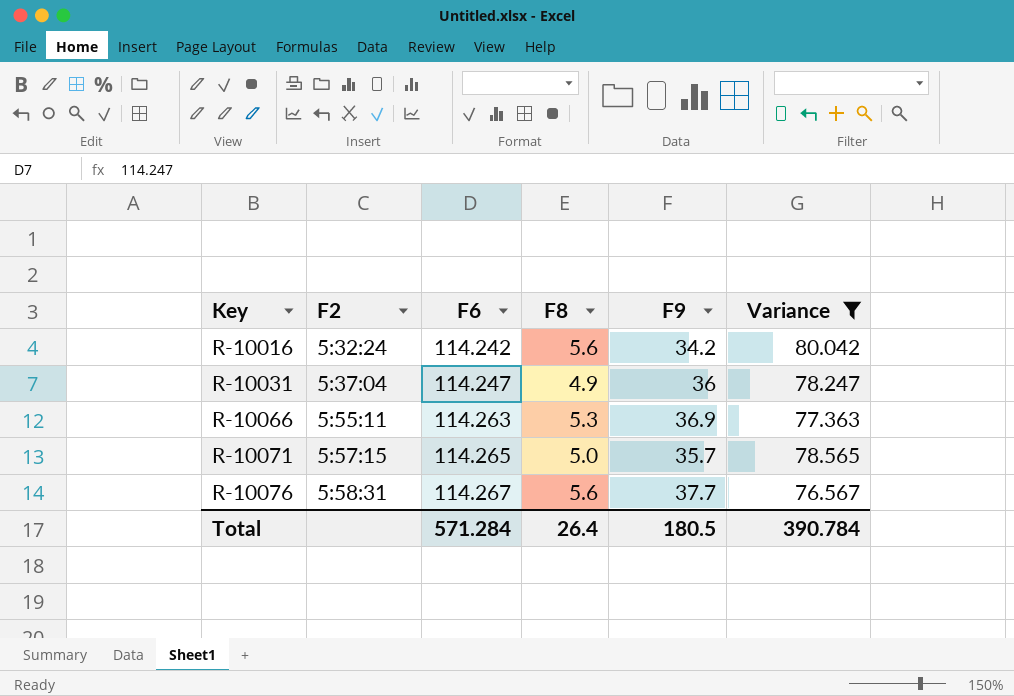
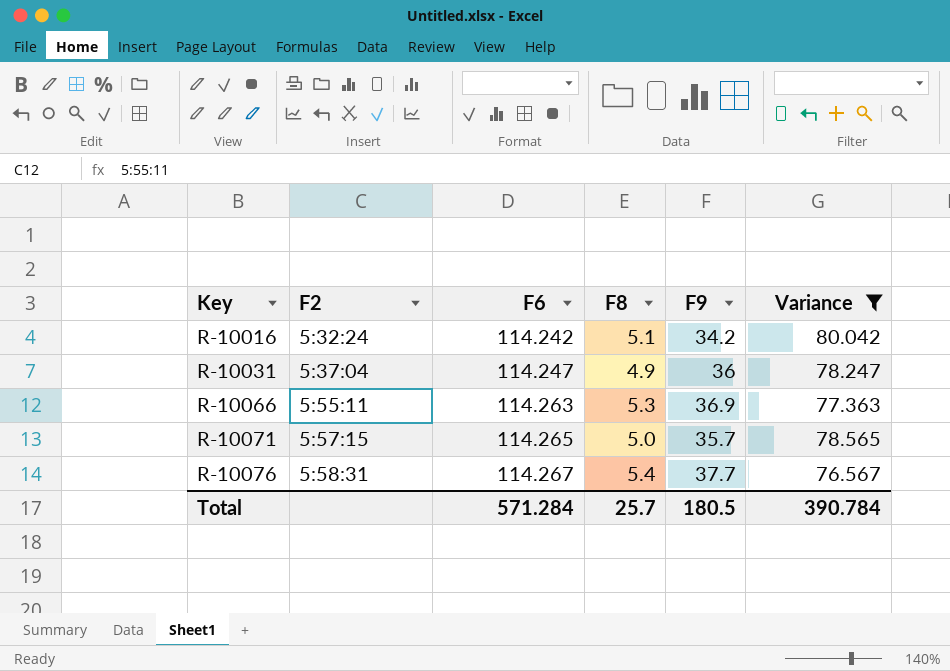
R-10016 | F8: 5.6 -> 5.1
R-10076 | F8: 5.6 -> 5.4
Total | F8: 26.4 -> 25.7

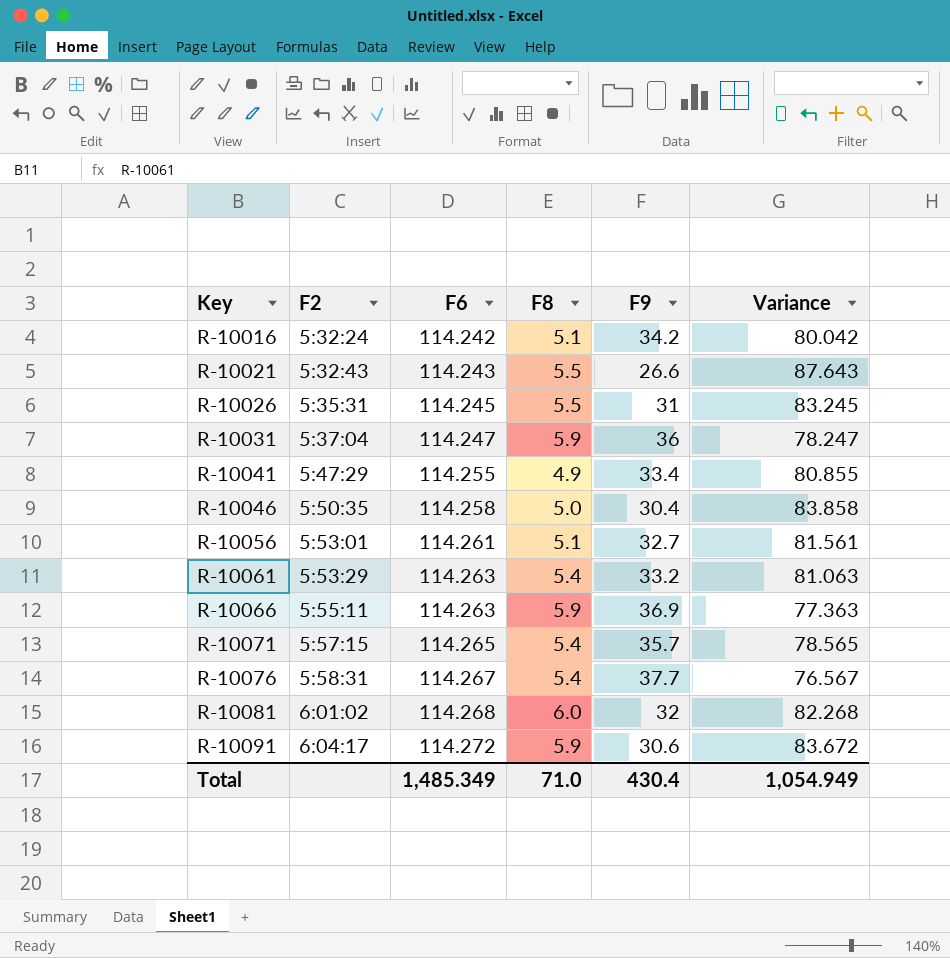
filter: Variance <= 80.042 -> none
R-10031 | F8: 4.9 -> 5.9
R-10066 | F8: 5.3 -> 5.9
R-10071 | F8: 5.0 -> 5.4
Total | F6: 571.284 -> 1,485.349
Total | F8: 25.7 -> 71.0
Total | F9: 180.5 -> 430.4
Total | Variance: 390.784 -> 1,054.949

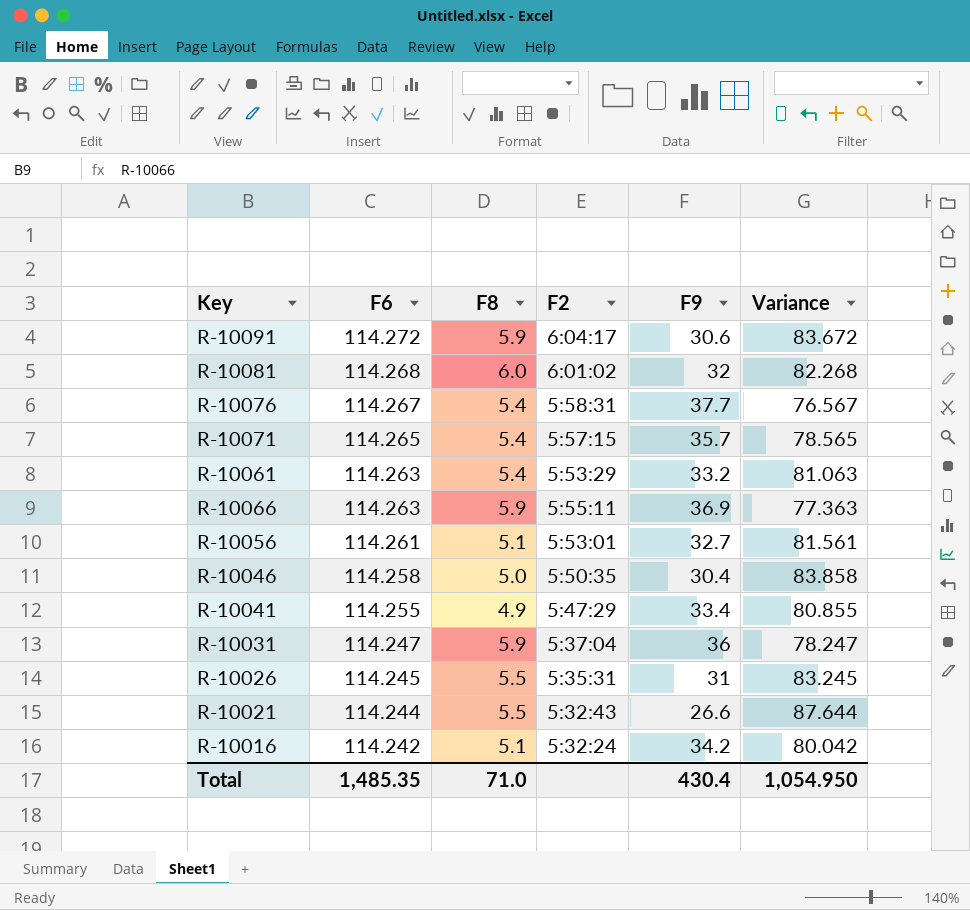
row order: Key ascending -> F6 descending
column F2 | position: 2 -> 4
R-10021 | F6: 114.243 -> 114.244
R-10021 | Variance: 87.643 -> 87.644
Total | F6: 1,485.349 -> 1,485.35
Total | Variance: 1,054.949 -> 1,054.950

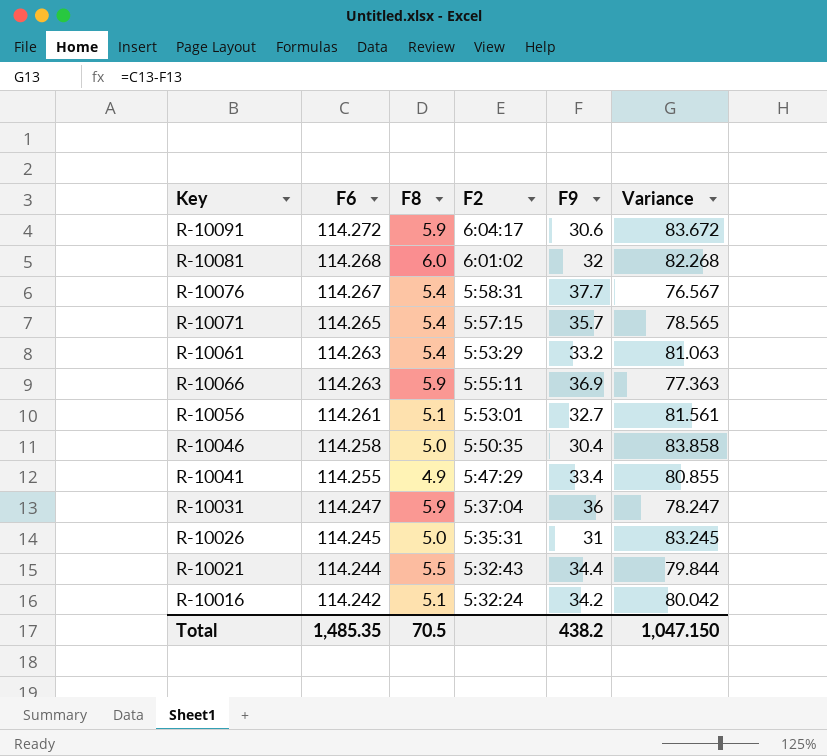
R-10026 | F8: 5.5 -> 5.0
R-10021 | F9: 26.6 -> 34.4
R-10021 | Variance: 87.644 -> 79.844
Total | F8: 71.0 -> 70.5
Total | F9: 430.4 -> 438.2
Total | Variance: 1,054.950 -> 1,047.150

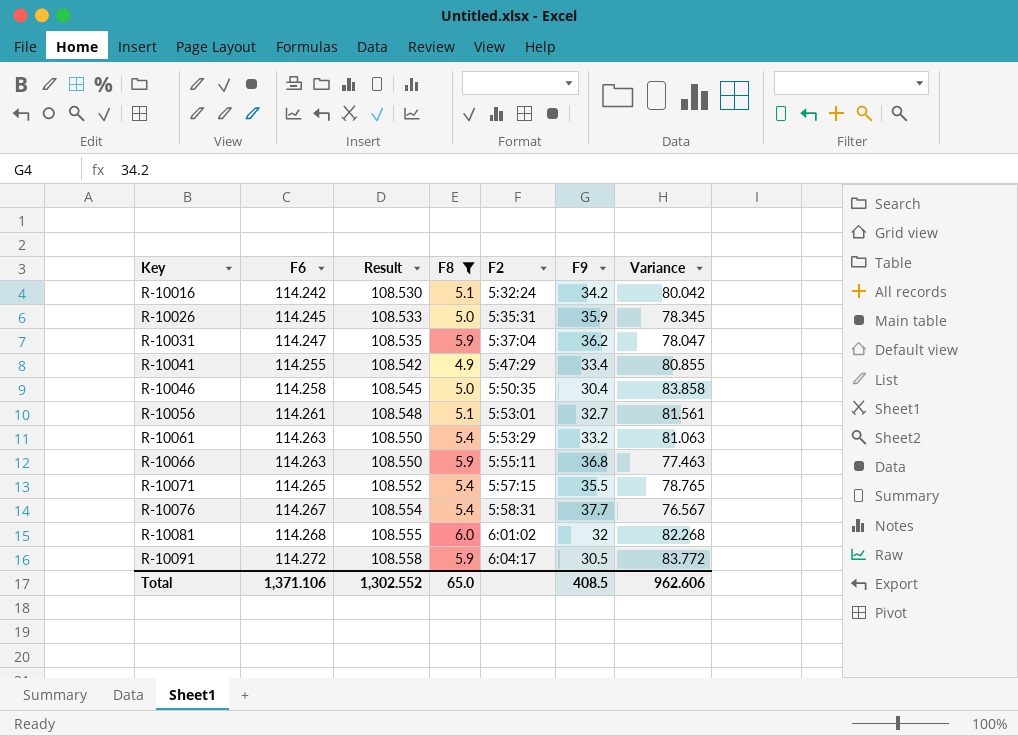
filter: none -> F8 != 5.5
row order: F6 descending -> Key ascending
column Result | formula: none -> [F6] * 0.95
R-10026 | F9: 31 -> 35.9
R-10026 | Variance: 83.245 -> 78.345
R-10031 | F9: 36 -> 36.2
R-10031 | Variance: 78.247 -> 78.047
R-10066 | F9: 36.9 -> 36.8
R-10066 | Variance: 77.363 -> 77.463
R-10071 | F9: 35.7 -> 35.5
R-10071 | Variance: 78.565 -> 78.765
R-10091 | F9: 30.6 -> 30.5
R-10091 | Variance: 83.672 -> 83.772
Total | F6: 1,485.35 -> 1,371.106
Total | F8: 70.5 -> 65.0
Total | F9: 438.2 -> 408.5
Total | Variance: 1,047.150 -> 962.606

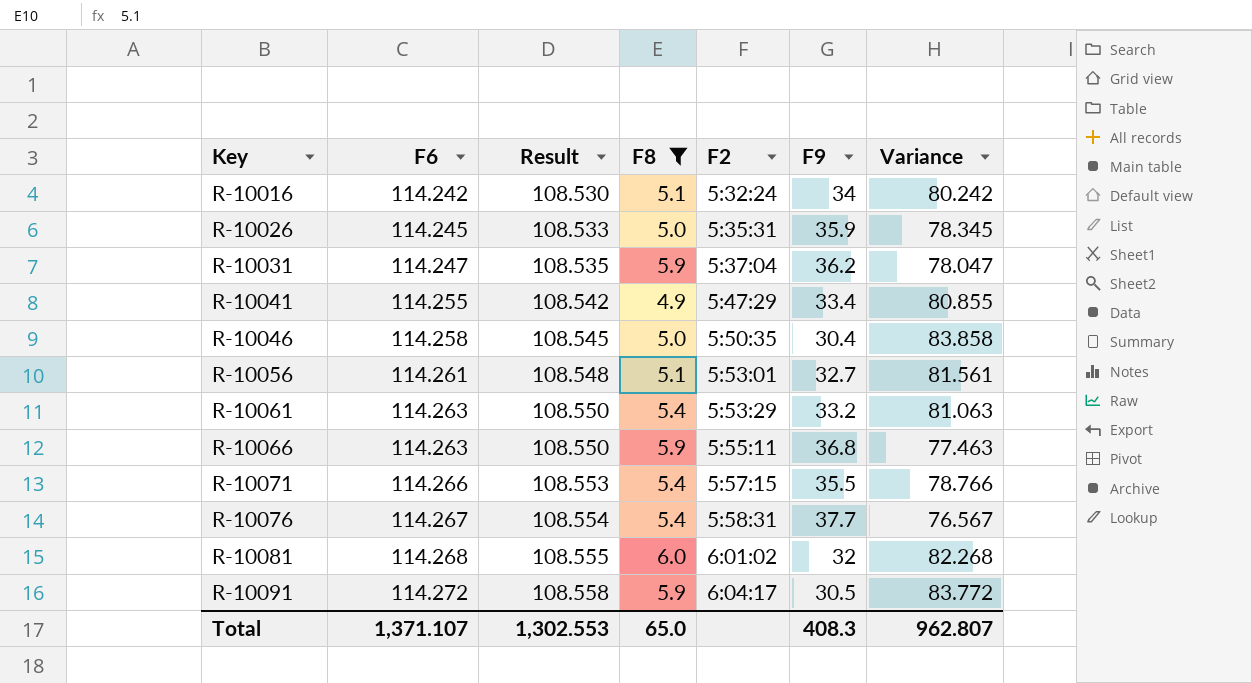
R-10016 | F9: 34.2 -> 34
R-10016 | Variance: 80.042 -> 80.242
R-10071 | F6: 114.265 -> 114.266
R-10071 | Result: 108.552 -> 108.553
R-10071 | Variance: 78.765 -> 78.766
Total | F6: 1,371.106 -> 1,371.107
Total | Result: 1,302.552 -> 1,302.553
Total | F9: 408.5 -> 408.3
Total | Variance: 962.606 -> 962.807

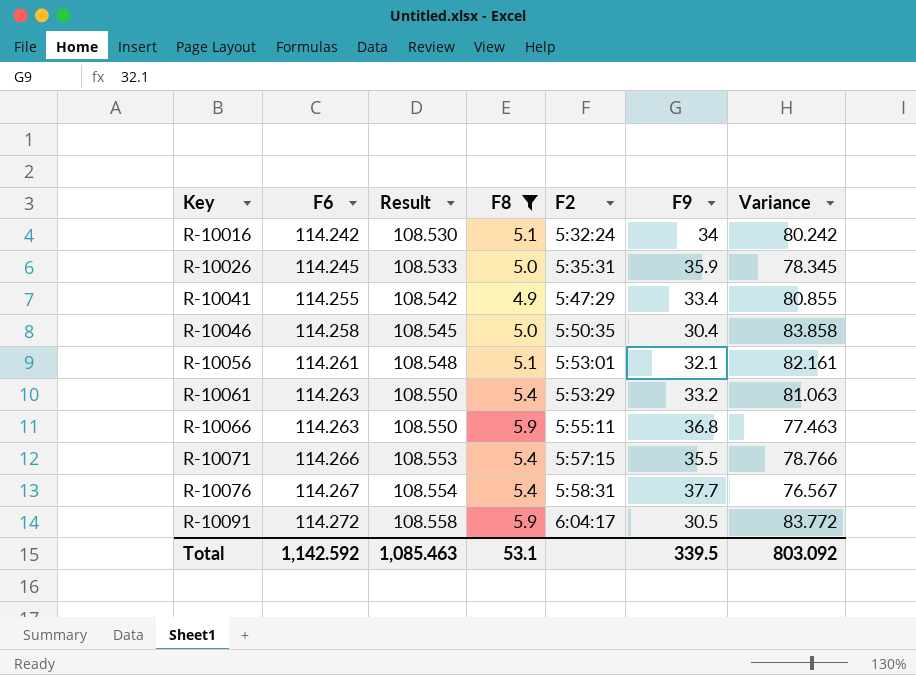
row R-10031: 114.247 | 108.535 | 5.9 | 5:37:04 | 36.2 | 78.047 -> none
row R-10081: 114.268 | 108.555 | 6.0 | 6:01:02 | 32 | 82.268 -> none
R-10056 | F9: 32.7 -> 32.1
R-10056 | Variance: 81.561 -> 82.161
Total | F6: 1,371.107 -> 1,142.592
Total | Result: 1,302.553 -> 1,085.463
Total | F8: 65.0 -> 53.1
Total | F9: 408.3 -> 339.5
Total | Variance: 962.807 -> 803.092

